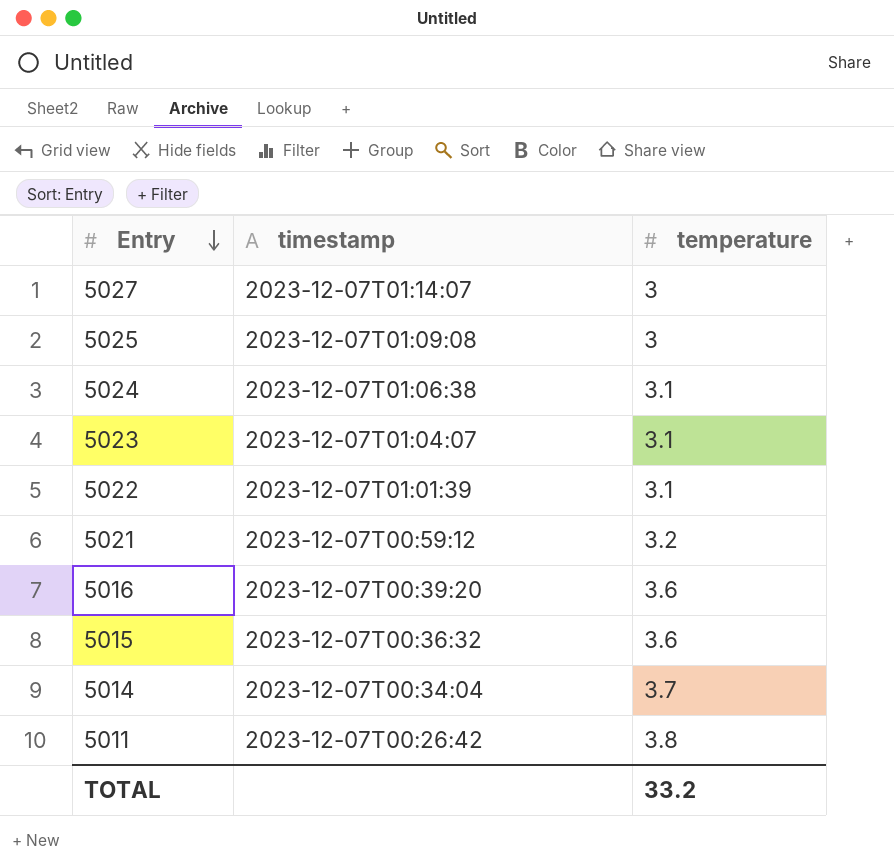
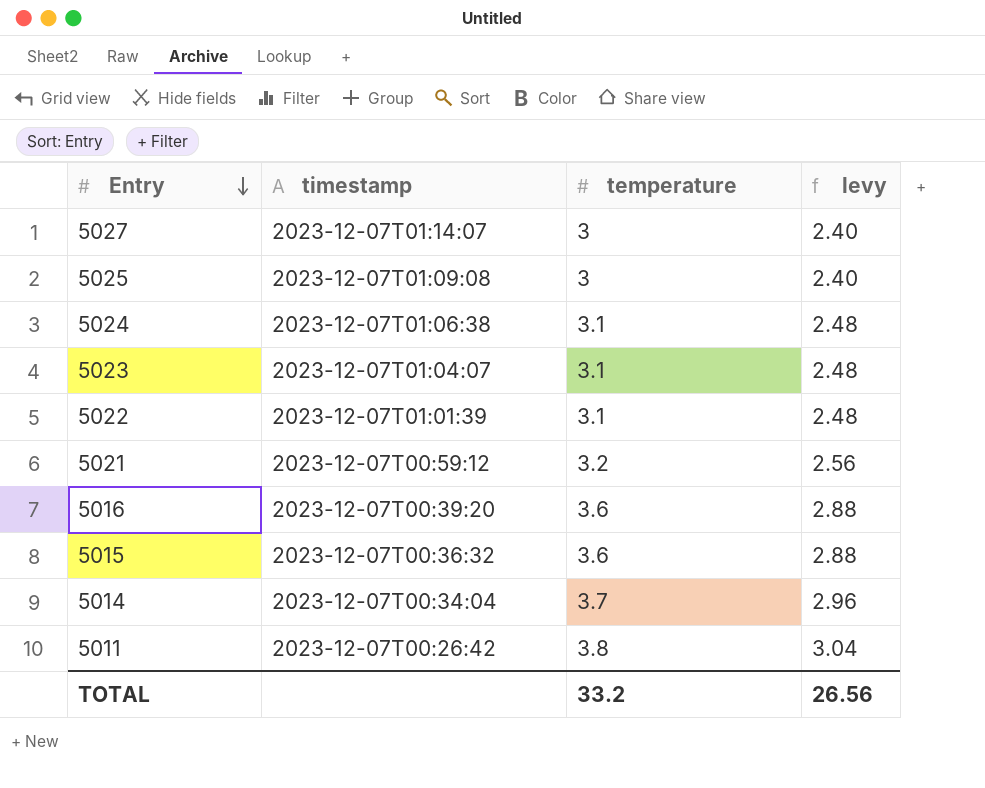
column levy | formula: none -> [temperature] * 0.8

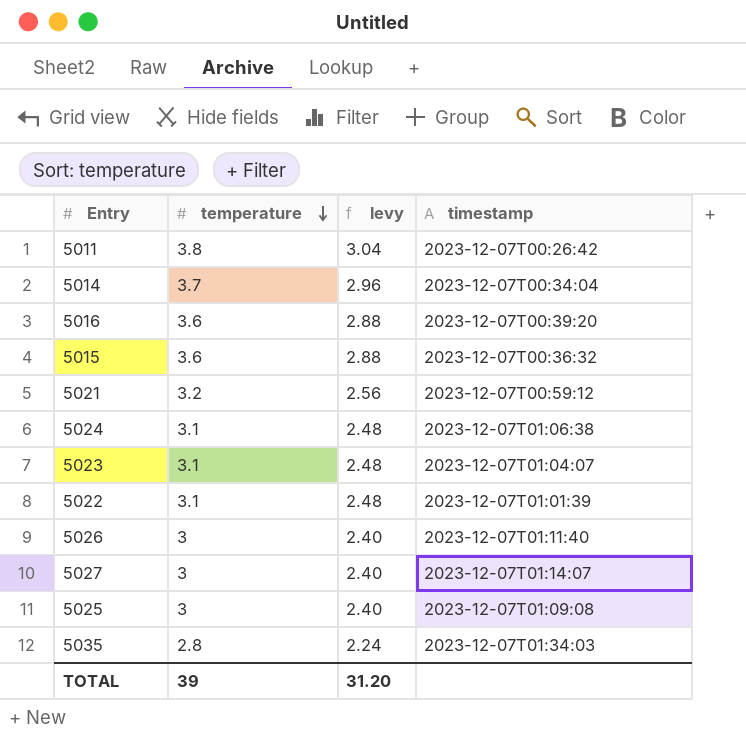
row order: Entry descending -> temperature descending
column timestamp | position: 2 -> 4
row 5026: none -> 3 | 2.40 | 2023-12-07T01:11:40
row 5035: none -> 2.8 | 2.24 | 2023-12-07T01:34:03
TOTAL | temperature: 33.2 -> 39
TOTAL | levy: 26.56 -> 31.20

